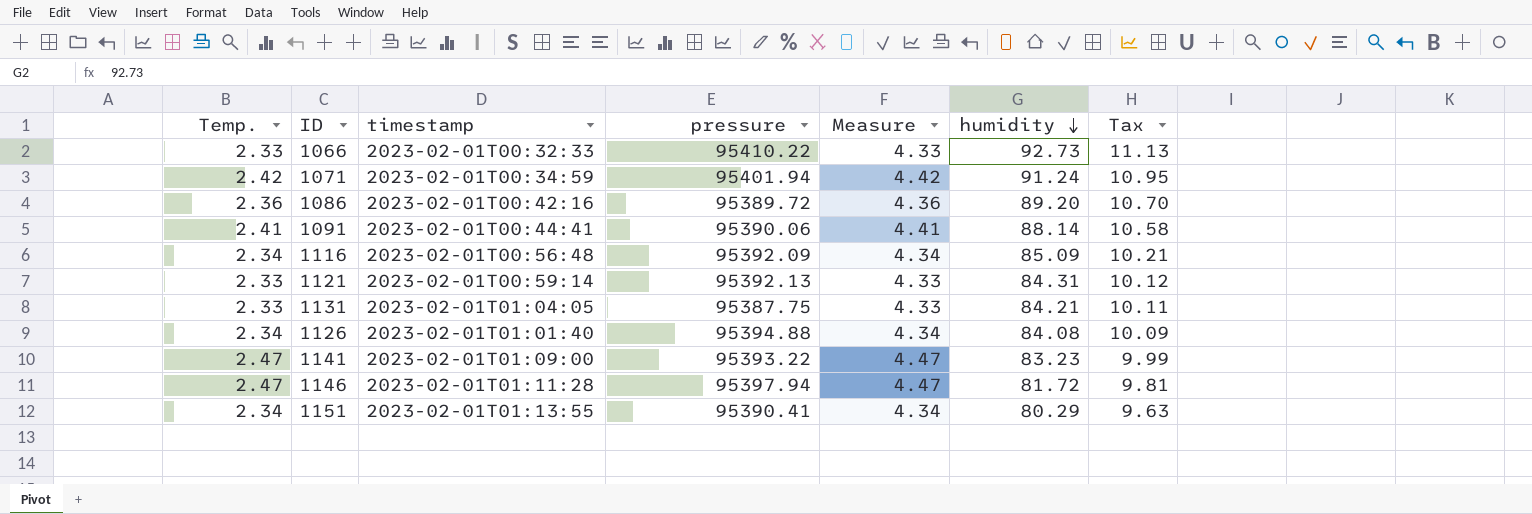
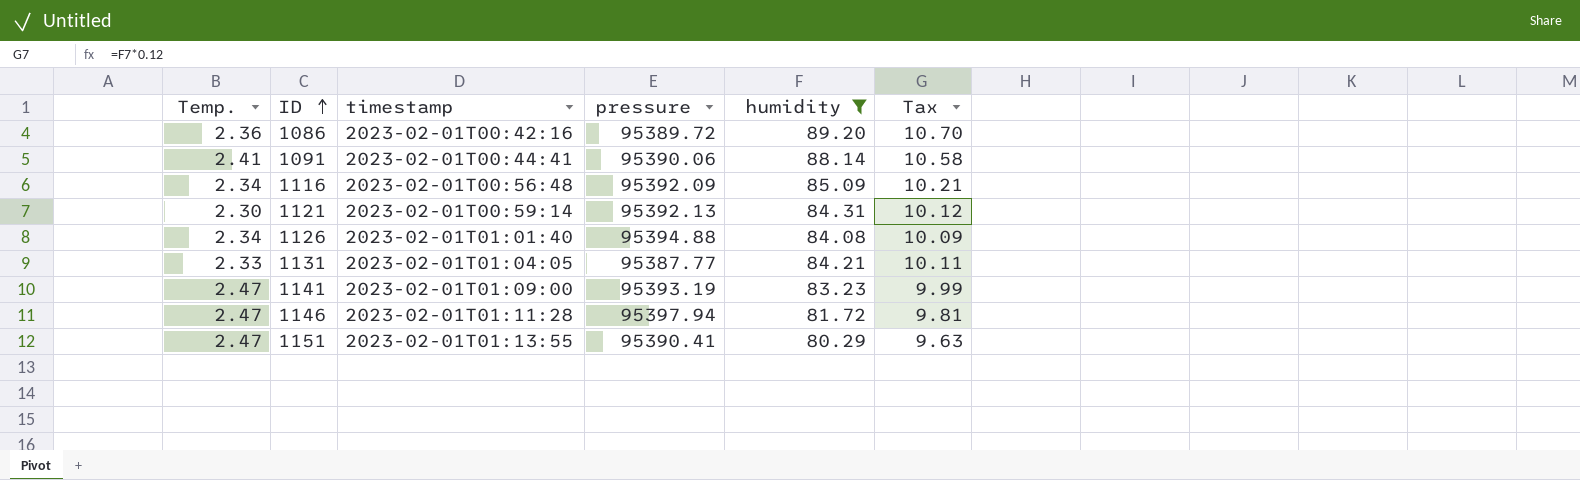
filter: none -> humidity <= 89.20
row order: humidity descending -> ID ascending
column Measure | formula: [Temp.] + 2 -> none
1121 | Temp.: 2.33 -> 2.30
1131 | pressure: 95387.75 -> 95387.77
1141 | pressure: 95393.22 -> 95393.19
1151 | Temp.: 2.34 -> 2.47

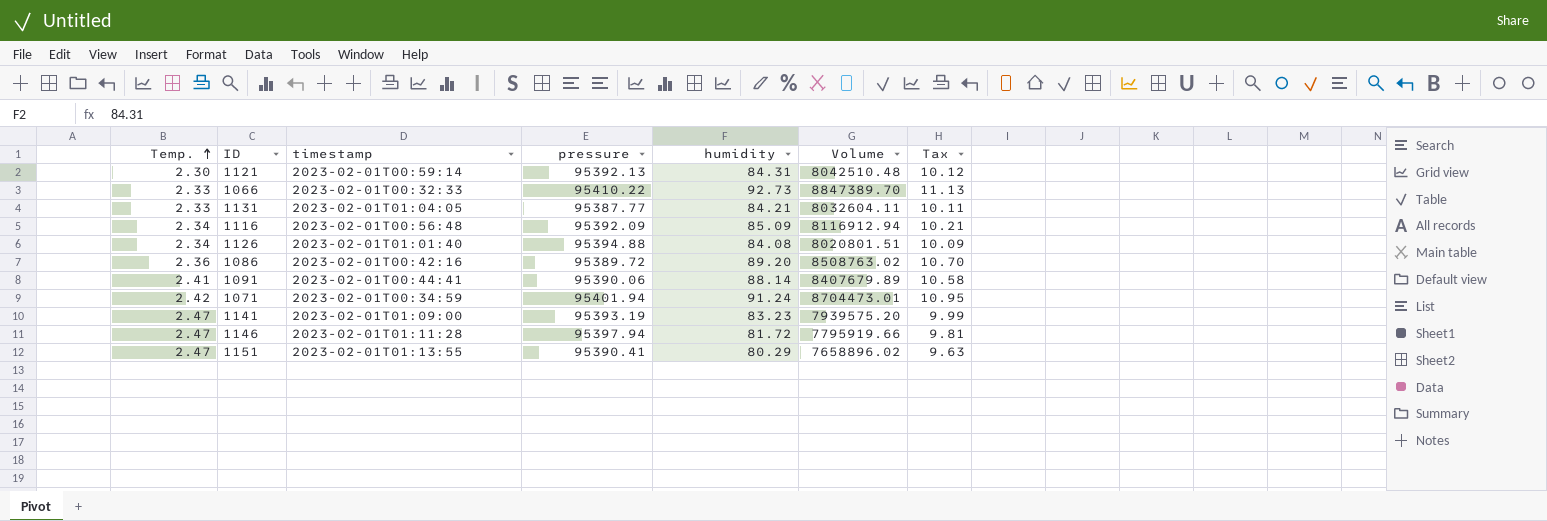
filter: humidity <= 89.20 -> none
row order: ID ascending -> Temp. ascending
column Volume | formula: none -> [pressure] * [humidity]

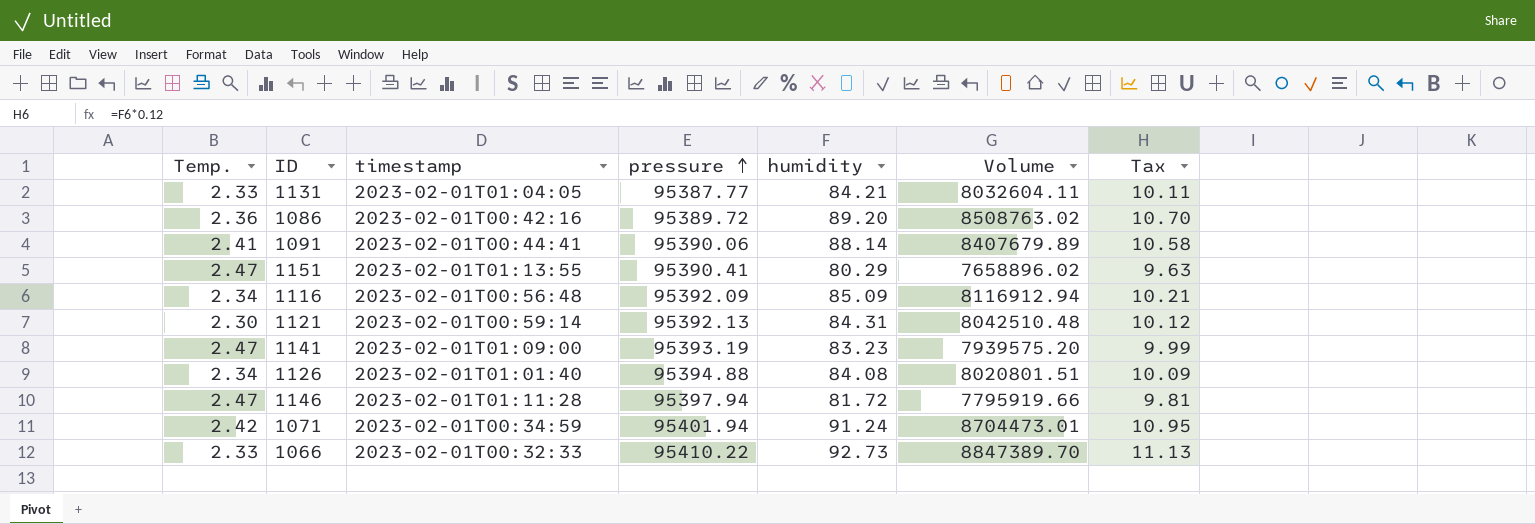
row order: Temp. ascending -> pressure ascending

